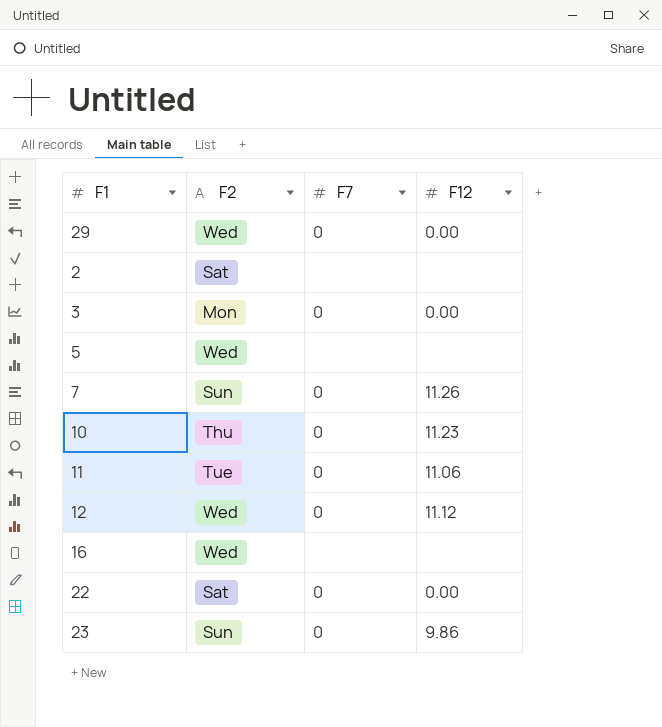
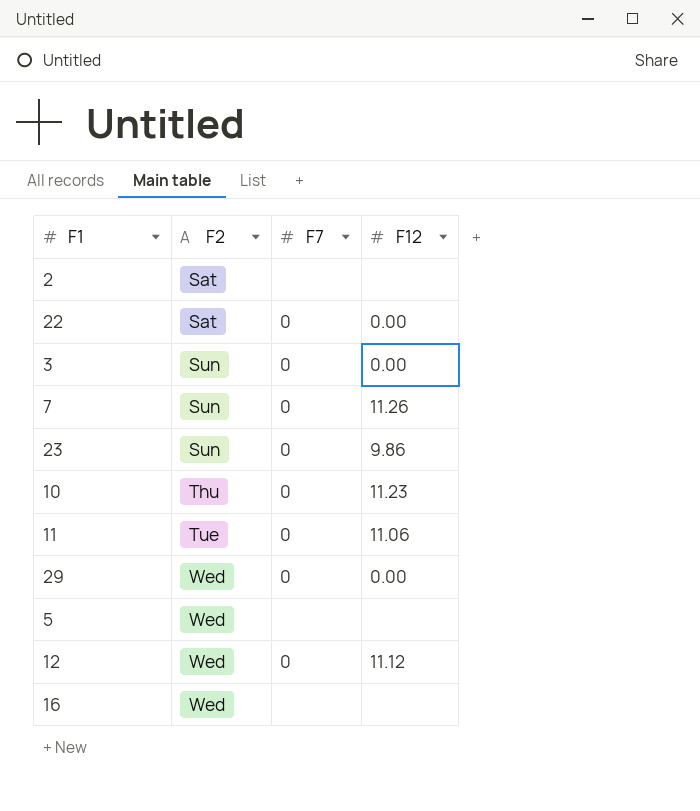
row order: none -> F2 ascending
3 | F2: Mon -> Sun

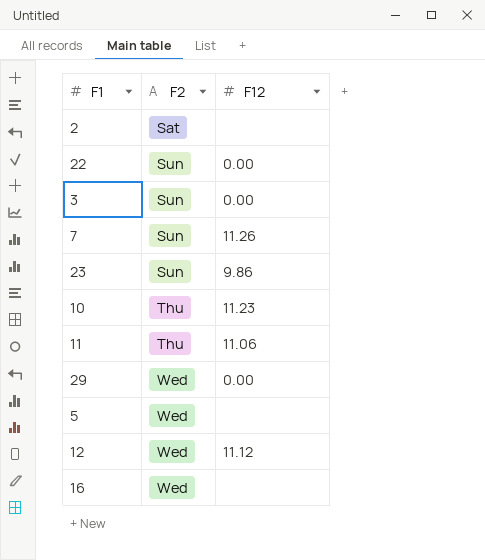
column F7 | position: 3 -> none
22 | F2: Sat -> Sun
11 | F2: Tue -> Thu

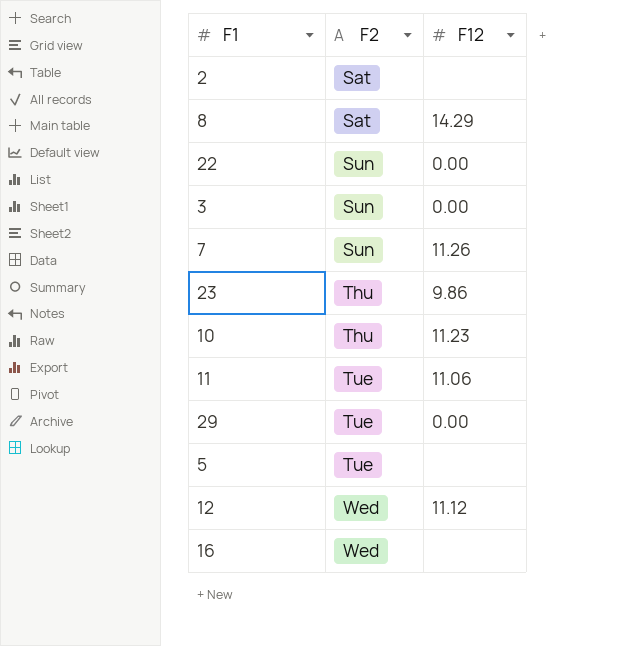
row 8: none -> Sat | 14.29
23 | F2: Sun -> Thu
11 | F2: Thu -> Tue
29 | F2: Wed -> Tue
5 | F2: Wed -> Tue

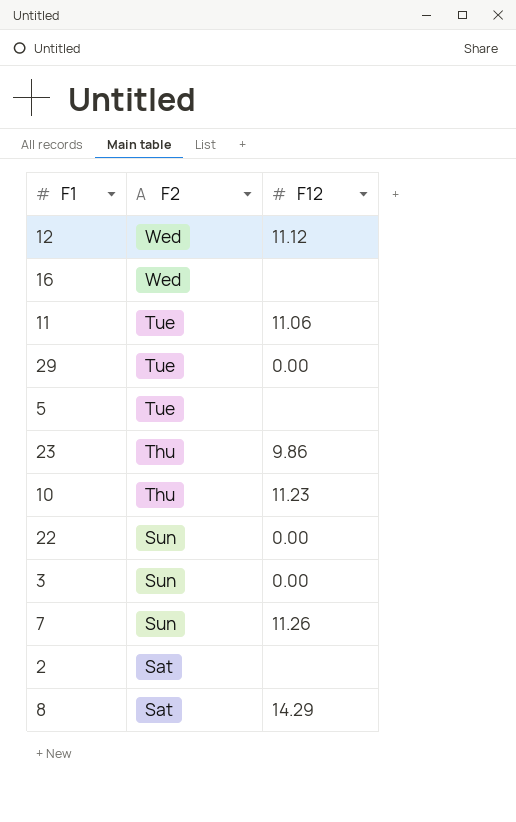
row order: F2 ascending -> F2 descending

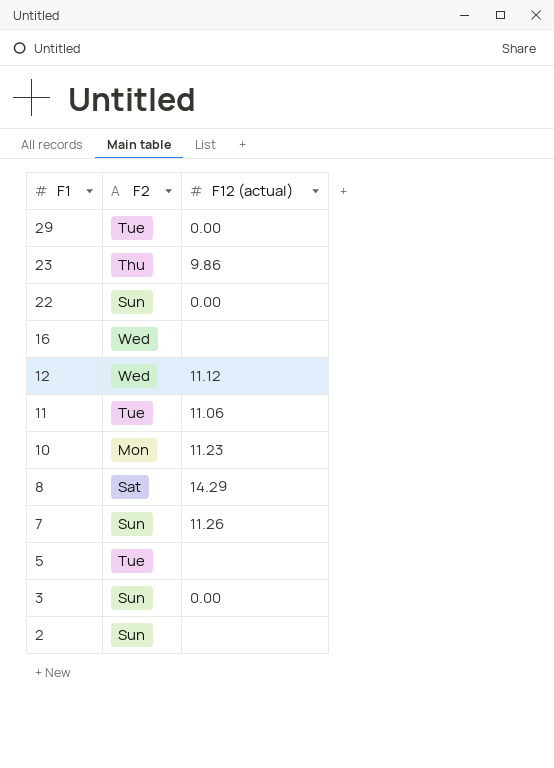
row order: F2 descending -> F1 descending
column name: F12 -> F12 (actual)
10 | F2: Thu -> Mon
2 | F2: Sat -> Sun

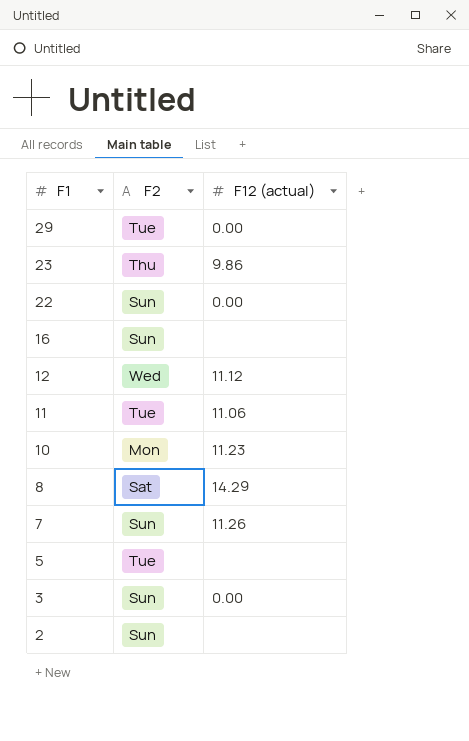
16 | F2: Wed -> Sun

